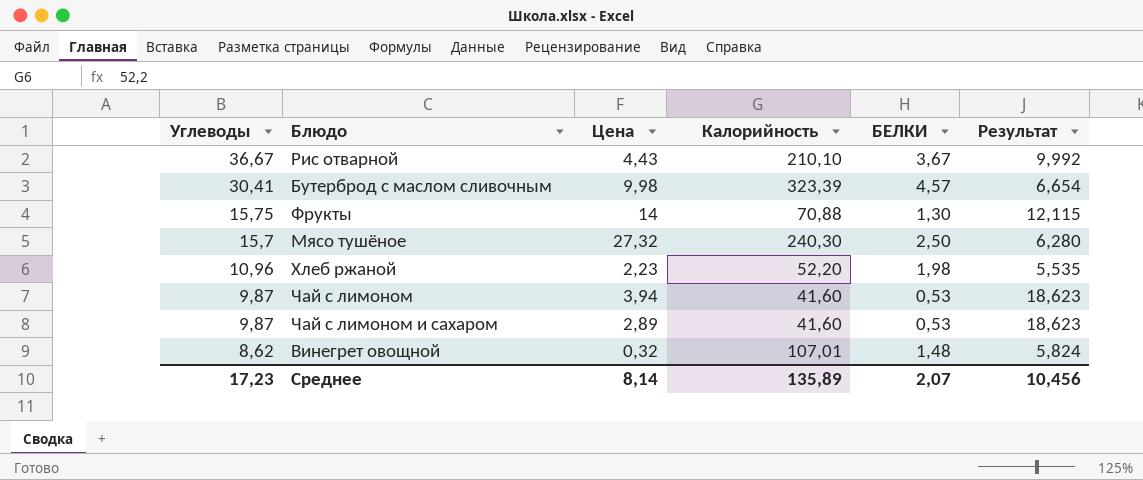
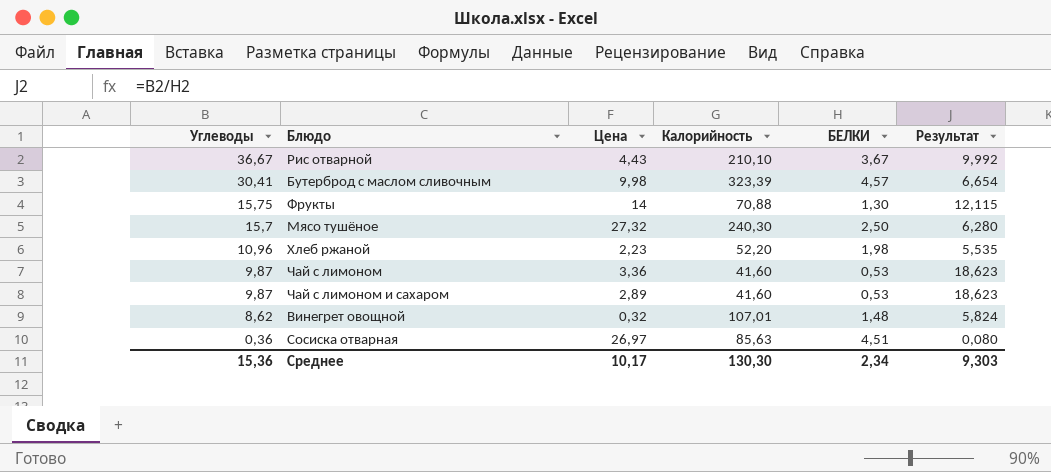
Чай с лимоном | Цена: 3,94 -> 3,36
row Сосиска отварная: none -> 0,36 | 26,97 | 85,63 | 4,51 | 0,080
Среднее | Углеводы: 17,23 -> 15,36
Среднее | Цена: 8,14 -> 10,17
Среднее | Калорийность: 135,89 -> 130,30
Среднее | БЕЛКИ: 2,07 -> 2,34
Среднее | Результат: 10,456 -> 9,303

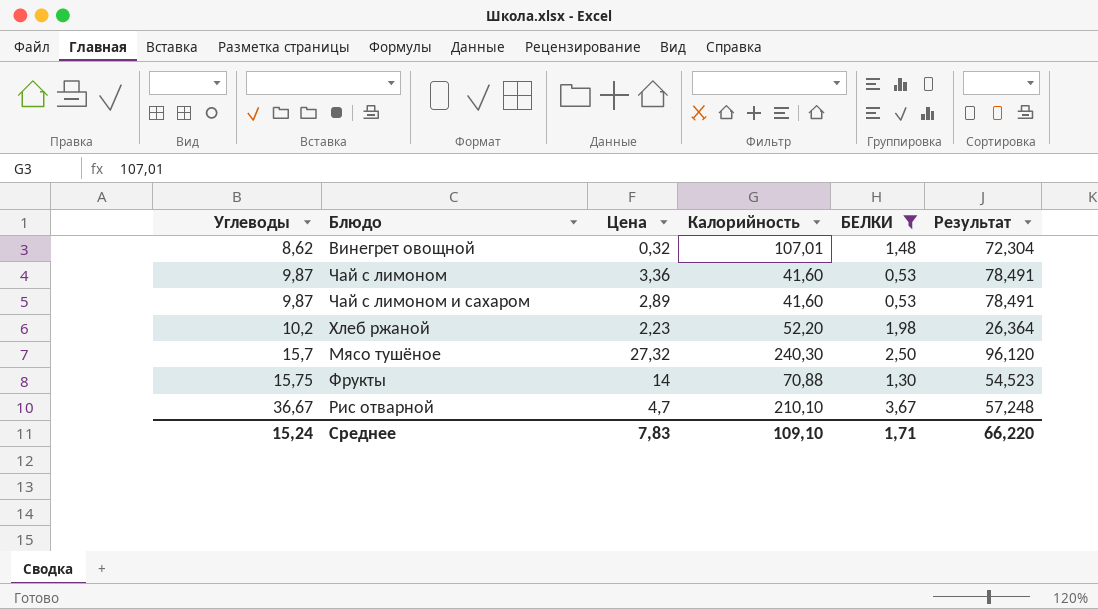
filter: none -> БЕЛКИ <= 3,67
row order: Углеводы descending -> Углеводы ascending
column Результат | formula: [Углеводы] / [БЕЛКИ] -> [Калорийность] / [БЕЛКИ]
Хлеб ржаной | Углеводы: 10,96 -> 10,2
Рис отварной | Цена: 4,43 -> 4,7
Среднее | Углеводы: 15,36 -> 15,24
Среднее | Цена: 10,17 -> 7,83
Среднее | Калорийность: 130,30 -> 109,10
Среднее | БЕЛКИ: 2,34 -> 1,71
Среднее | Результат: 9,303 -> 66,220

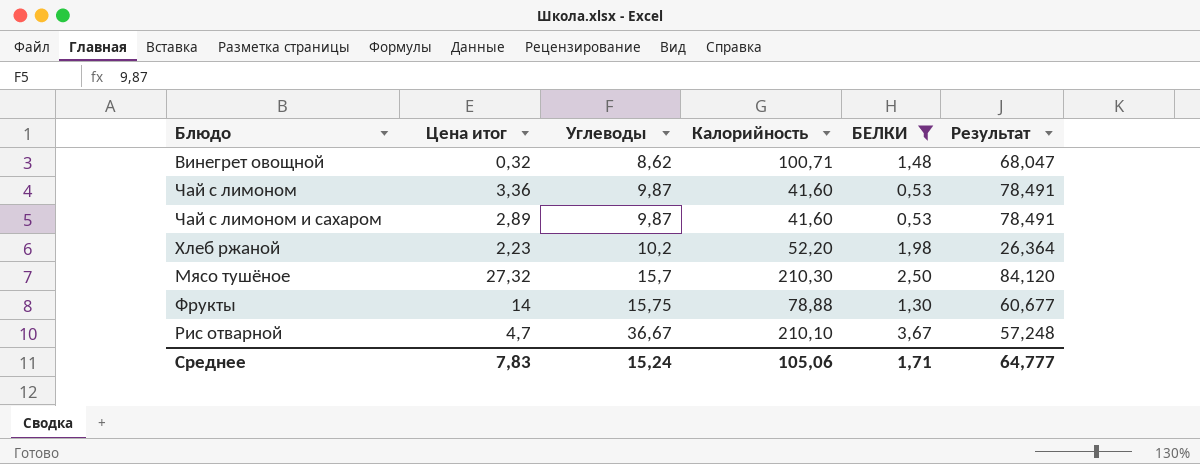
column name: Цена -> Цена итог
column Углеводы | position: 1 -> 3
Винегрет овощной | Калорийность: 107,01 -> 100,71
Винегрет овощной | Результат: 72,304 -> 68,047
Мясо тушёное | Калорийность: 240,30 -> 210,30
Мясо тушёное | Результат: 96,120 -> 84,120
Фрукты | Калорийность: 70,88 -> 78,88
Фрукты | Результат: 54,523 -> 60,677
Среднее | Калорийность: 109,10 -> 105,06
Среднее | Результат: 66,220 -> 64,777

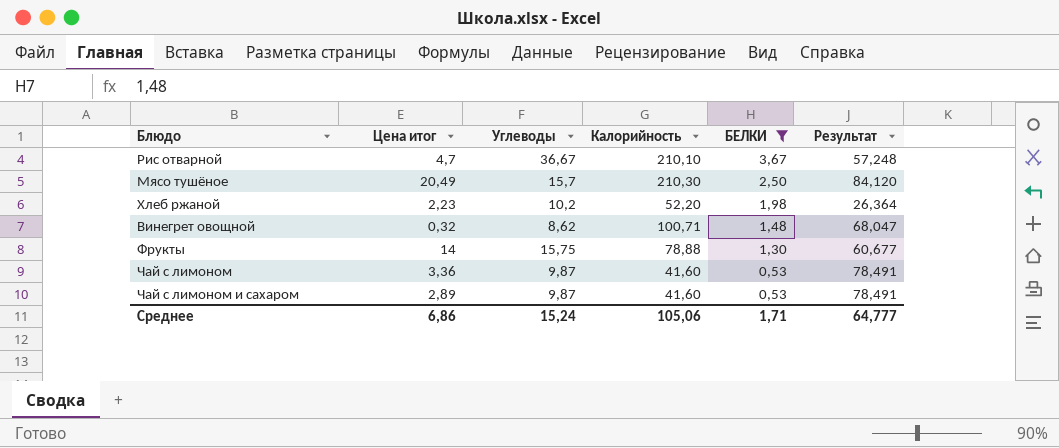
row order: Углеводы ascending -> БЕЛКИ descending
Мясо тушёное | Цена итог: 27,32 -> 20,49
Среднее | Цена итог: 7,83 -> 6,86

